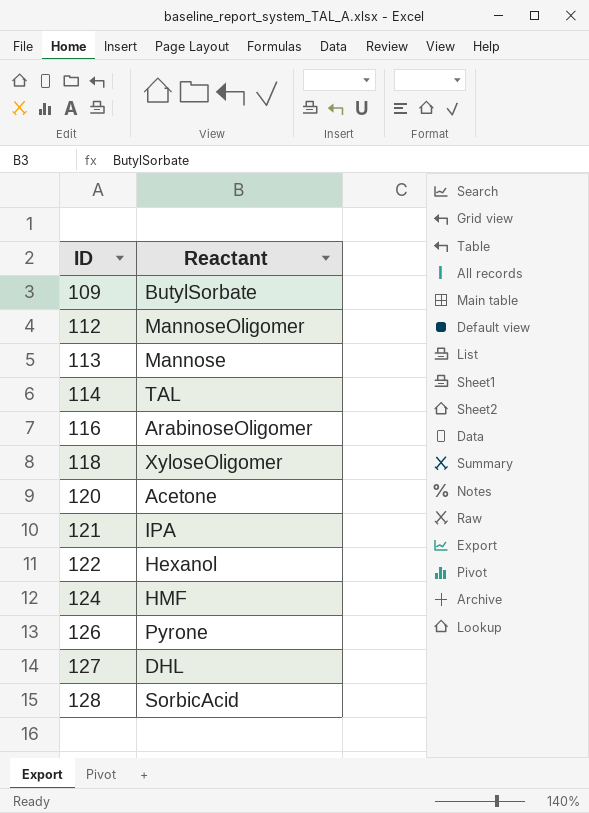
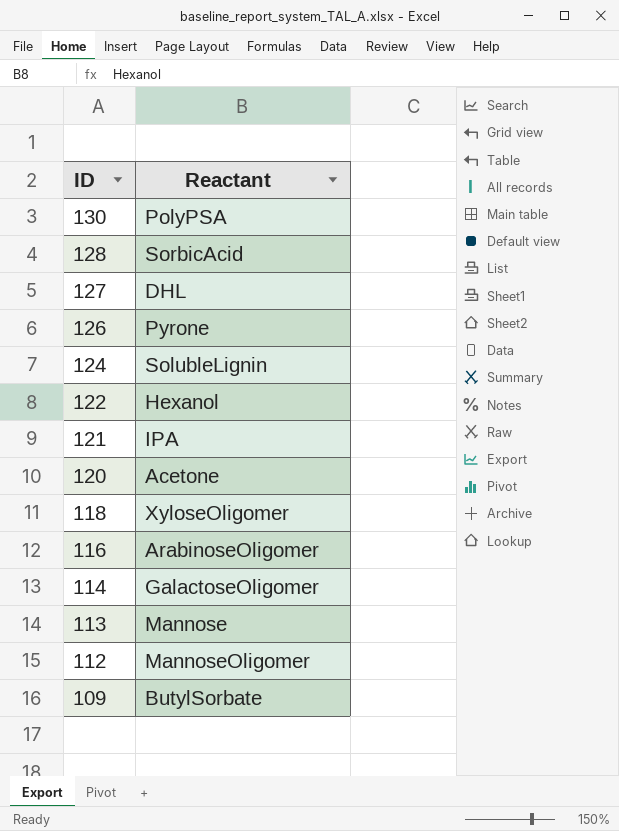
row order: ID ascending -> ID descending
row 130: none -> PolyPSA
124 | Reactant: HMF -> SolubleLignin
114 | Reactant: TAL -> GalactoseOligomer

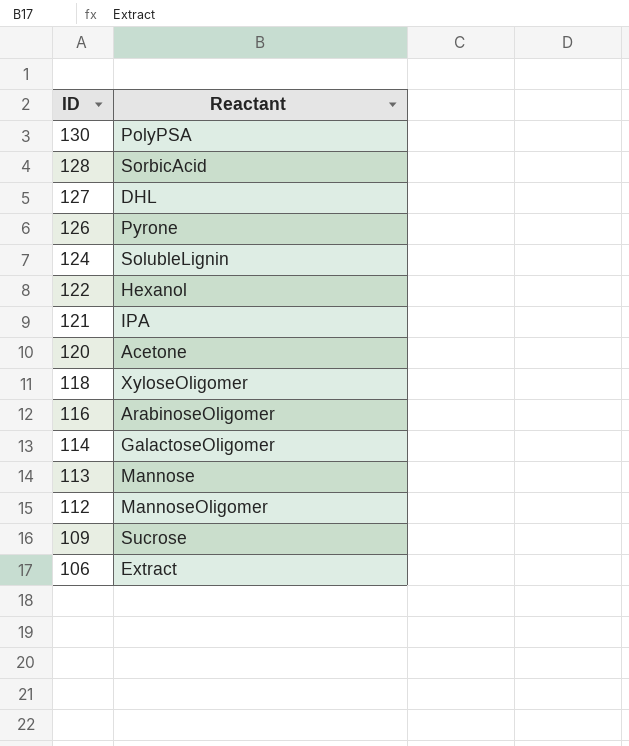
109 | Reactant: ButylSorbate -> Sucrose
row 106: none -> Extract

